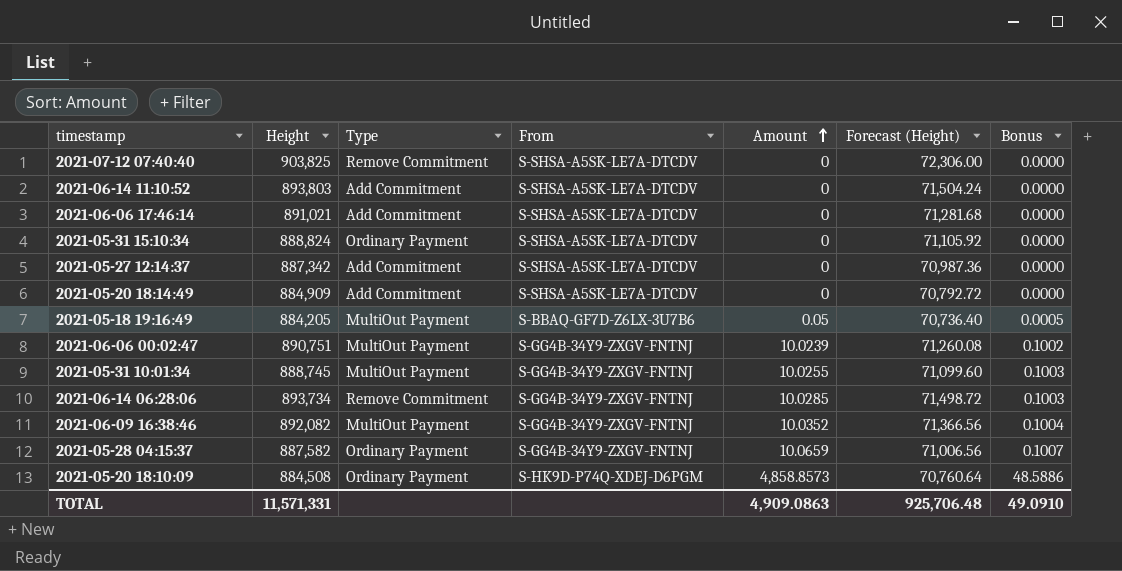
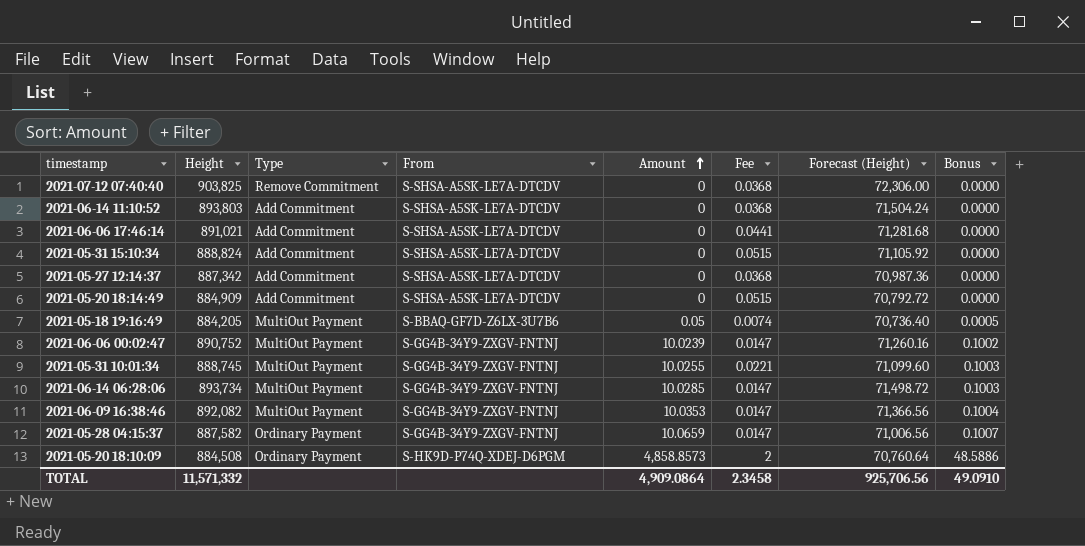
column Fee | position: none -> 6
2021-05-31 15:10:34 | Type: Ordinary Payment -> Add Commitment
2021-06-06 00:02:47 | Height: 890,751 -> 890,752
2021-06-06 00:02:47 | Forecast (Height): 71,260.08 -> 71,260.16
2021-06-14 06:28:06 | Type: Remove Commitment -> MultiOut Payment
2021-06-09 16:38:46 | Amount: 10.0352 -> 10.0353
TOTAL | Height: 11,571,331 -> 11,571,332
TOTAL | Amount: 4,909.0863 -> 4,909.0864
TOTAL | Forecast (Height): 925,706.48 -> 925,706.56

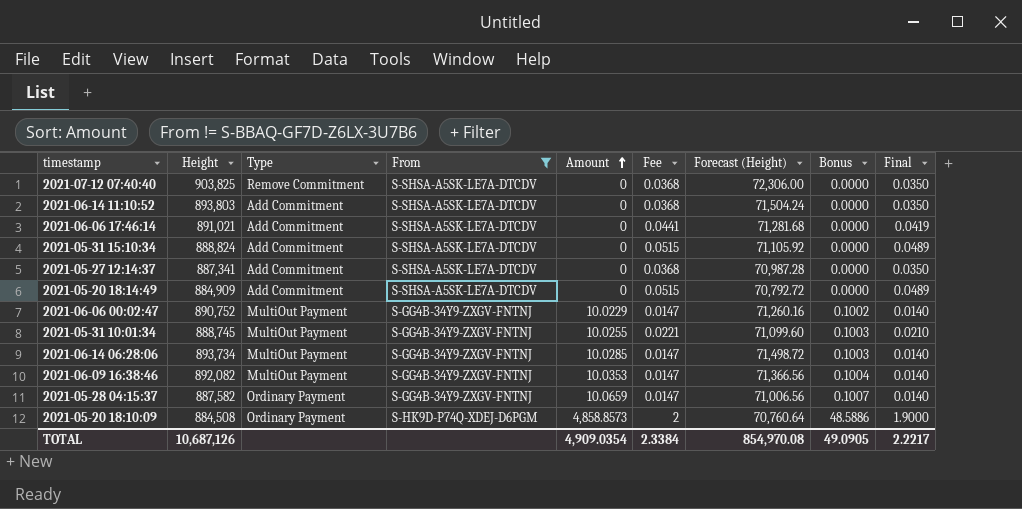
filter: none -> From != S-BBAQ-GF7D-Z6LX-3U7B6
column Final | formula: none -> [Fee] * 0.95
2021-05-27 12:14:37 | Height: 887,342 -> 887,341
2021-05-27 12:14:37 | Forecast (Height): 70,987.36 -> 70,987.28
2021-06-06 00:02:47 | Amount: 10.0239 -> 10.0229
TOTAL | Height: 11,571,332 -> 10,687,126
TOTAL | Amount: 4,909.0864 -> 4,909.0354
TOTAL | Fee: 2.3458 -> 2.3384
TOTAL | Forecast (Height): 925,706.56 -> 854,970.08
TOTAL | Bonus: 49.0910 -> 49.0905

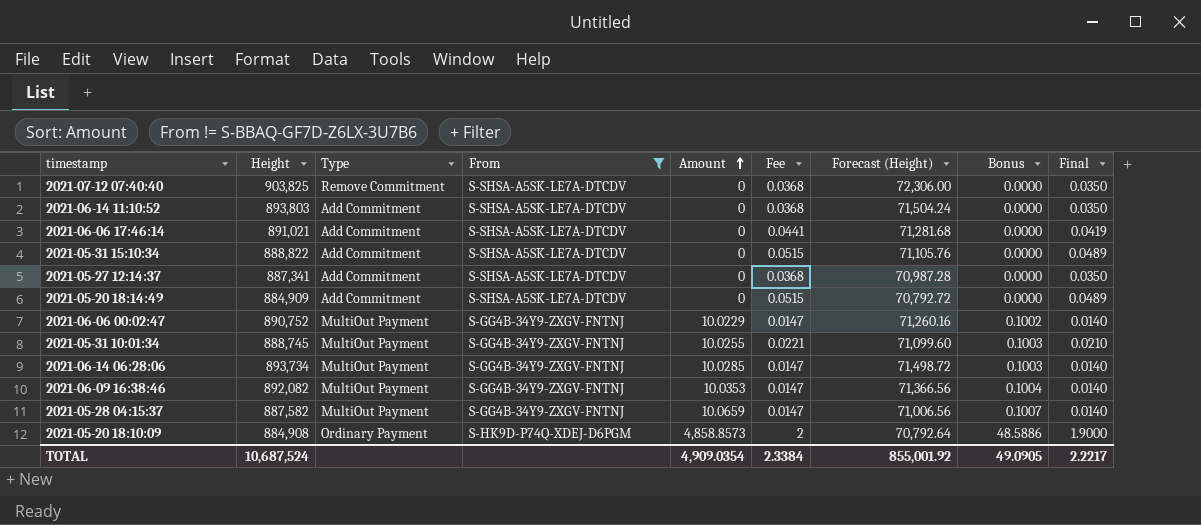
2021-05-31 15:10:34 | Height: 888,824 -> 888,822
2021-05-31 15:10:34 | Forecast (Height): 71,105.92 -> 71,105.76
2021-05-28 04:15:37 | Type: Ordinary Payment -> MultiOut Payment
2021-05-20 18:10:09 | Height: 884,508 -> 884,908
2021-05-20 18:10:09 | Forecast (Height): 70,760.64 -> 70,792.64
TOTAL | Height: 10,687,126 -> 10,687,524
TOTAL | Forecast (Height): 854,970.08 -> 855,001.92

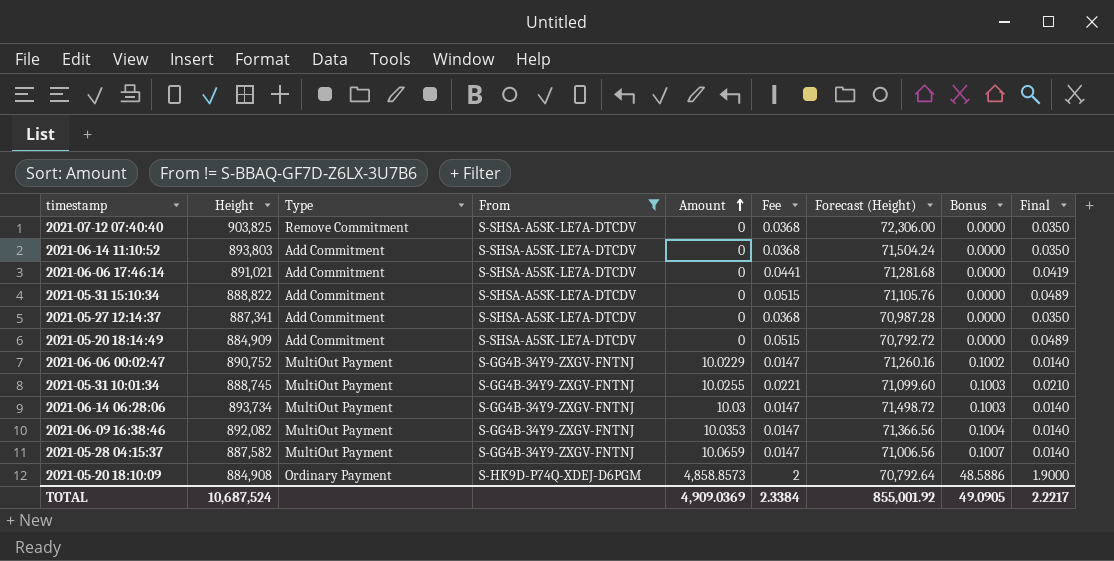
2021-06-14 06:28:06 | Amount: 10.0285 -> 10.03
TOTAL | Amount: 4,909.0354 -> 4,909.0369

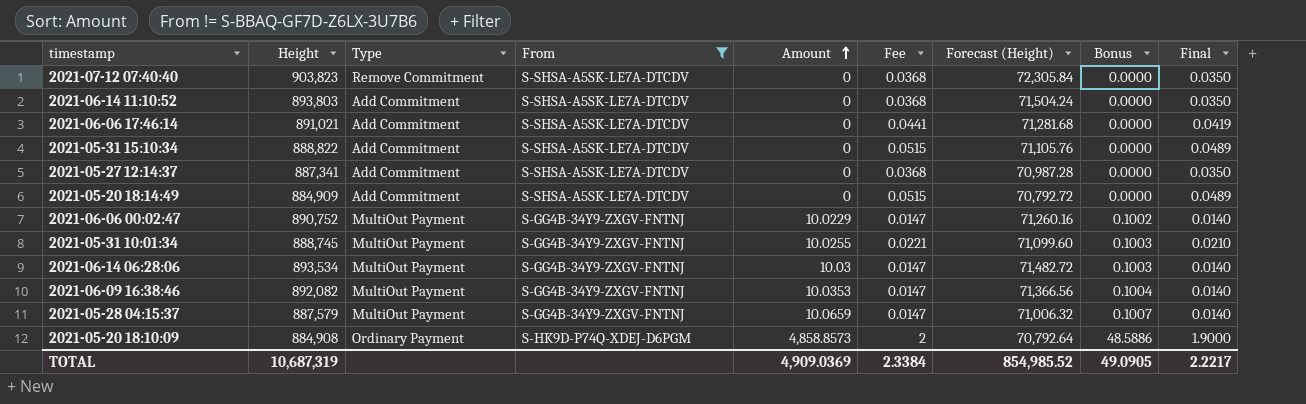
2021-07-12 07:40:40 | Height: 903,825 -> 903,823
2021-07-12 07:40:40 | Forecast (Height): 72,306.00 -> 72,305.84
2021-06-14 06:28:06 | Height: 893,734 -> 893,534
2021-06-14 06:28:06 | Forecast (Height): 71,498.72 -> 71,482.72
2021-05-28 04:15:37 | Height: 887,582 -> 887,579
2021-05-28 04:15:37 | Forecast (Height): 71,006.56 -> 71,006.32
TOTAL | Height: 10,687,524 -> 10,687,319
TOTAL | Forecast (Height): 855,001.92 -> 854,985.52

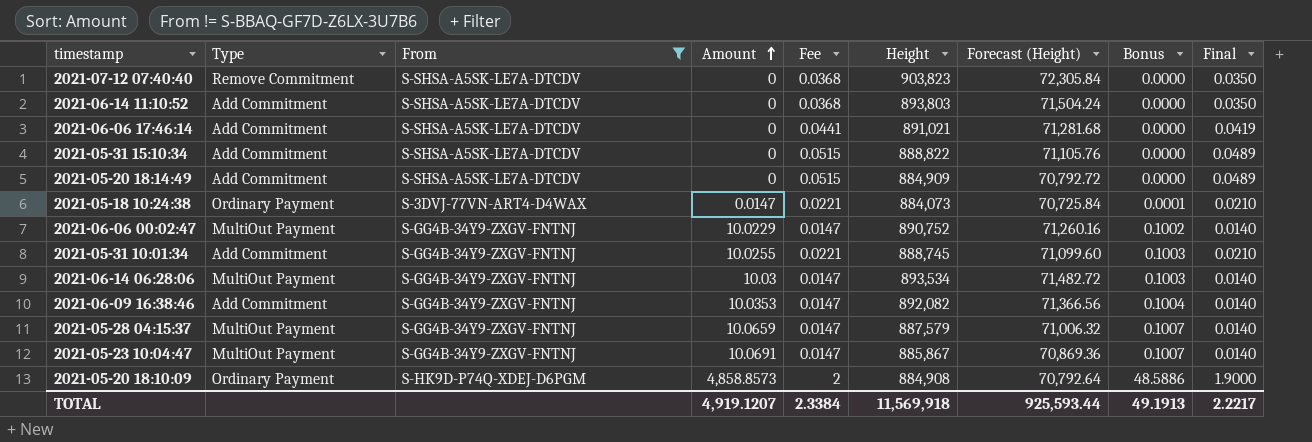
column Height | position: 2 -> 6
row 2021-05-27 12:14:37: 887,341 | Add Commitment | S-SHSA-A5SK-LE7A-DTCDV | 0 | 0.0368 | 70,987.28 | 0.0000 | 0.0350 -> none
row 2021-05-18 10:24:38: none -> Ordinary Payment | S-3DVJ-77VN-ART4-D4WAX | 0.0147 | 0.0221 | 884,073 | 70,725.84 | 0.0001 | 0.0210
2021-05-31 10:01:34 | Type: MultiOut Payment -> Add Commitment
2021-06-09 16:38:46 | Type: MultiOut Payment -> Add Commitment
row 2021-05-23 10:04:47: none -> MultiOut Payment | S-GG4B-34Y9-ZXGV-FNTNJ | 10.0691 | 0.0147 | 885,867 | 70,869.36 | 0.1007 | 0.0140
TOTAL | Amount: 4,909.0369 -> 4,919.1207
TOTAL | Height: 10,687,319 -> 11,569,918
TOTAL | Forecast (Height): 854,985.52 -> 925,593.44
TOTAL | Bonus: 49.0905 -> 49.1913

